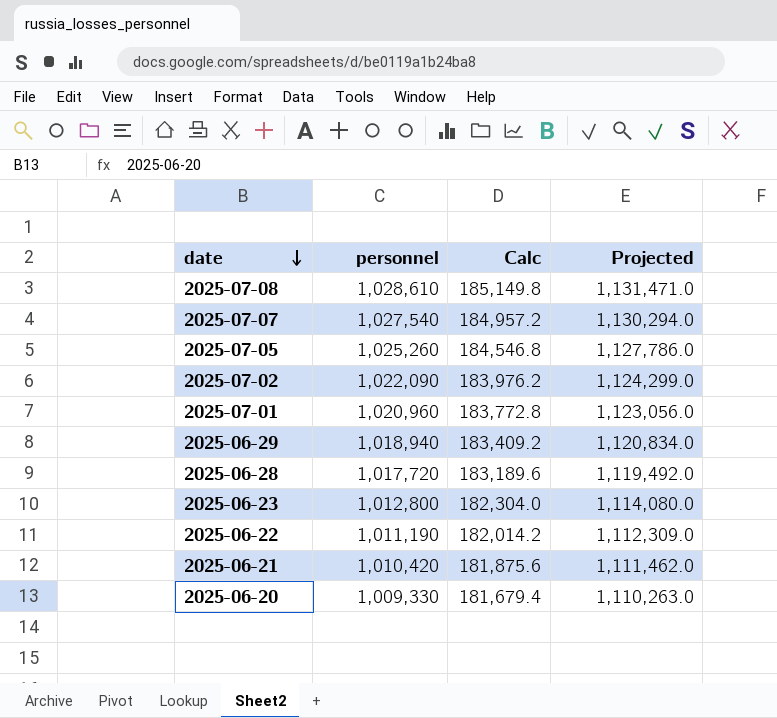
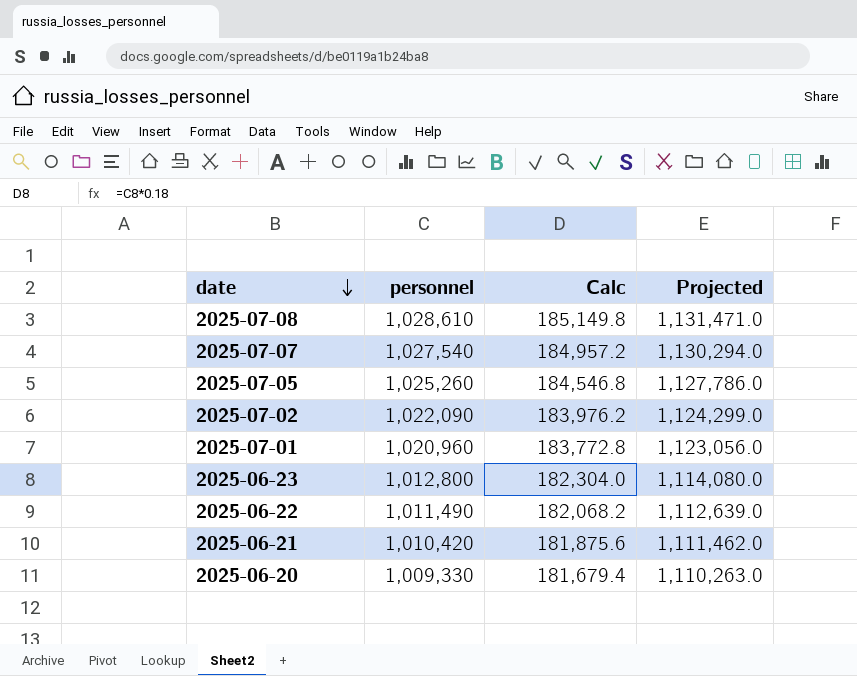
row 2025-06-29: 1,018,940 | 183,409.2 | 1,120,834.0 -> none
row 2025-06-28: 1,017,720 | 183,189.6 | 1,119,492.0 -> none
2025-06-22 | personnel: 1,011,190 -> 1,011,490
2025-06-22 | Calc: 182,014.2 -> 182,068.2
2025-06-22 | Projected: 1,112,309.0 -> 1,112,639.0

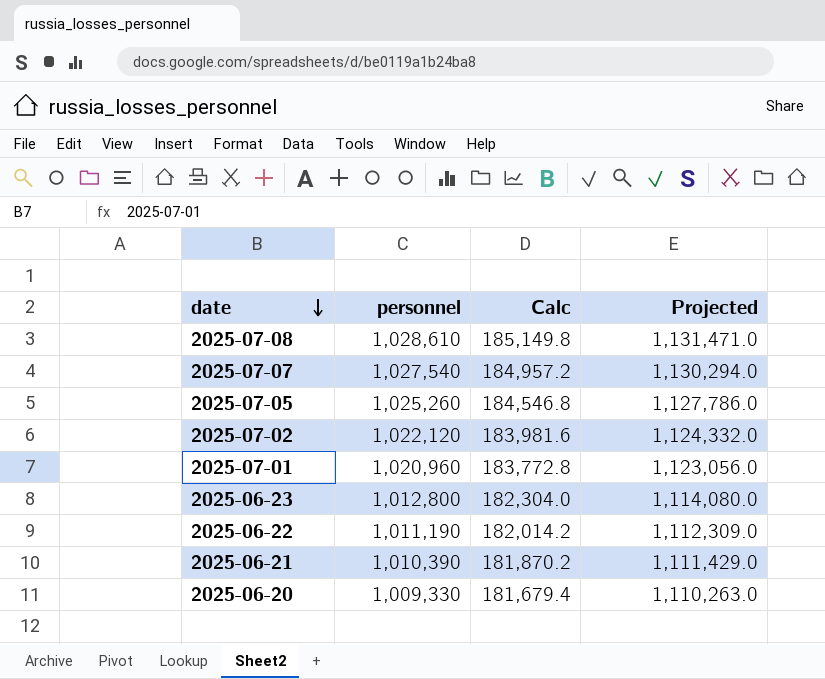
2025-07-02 | personnel: 1,022,090 -> 1,022,120
2025-07-02 | Calc: 183,976.2 -> 183,981.6
2025-07-02 | Projected: 1,124,299.0 -> 1,124,332.0
2025-06-22 | personnel: 1,011,490 -> 1,011,190
2025-06-22 | Calc: 182,068.2 -> 182,014.2
2025-06-22 | Projected: 1,112,639.0 -> 1,112,309.0
2025-06-21 | personnel: 1,010,420 -> 1,010,390
2025-06-21 | Calc: 181,875.6 -> 181,870.2
2025-06-21 | Projected: 1,111,462.0 -> 1,111,429.0

